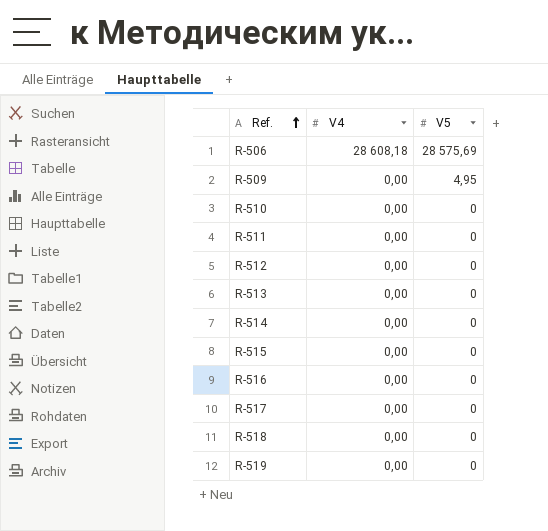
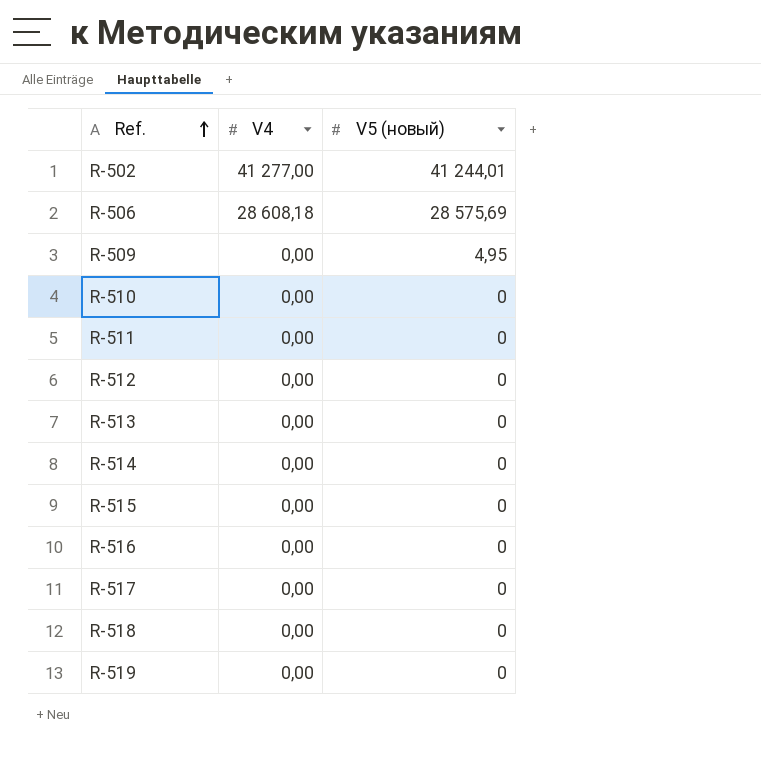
column name: V5 -> V5 (новый)
row R-502: none -> 41 277,00 | 41 244,01

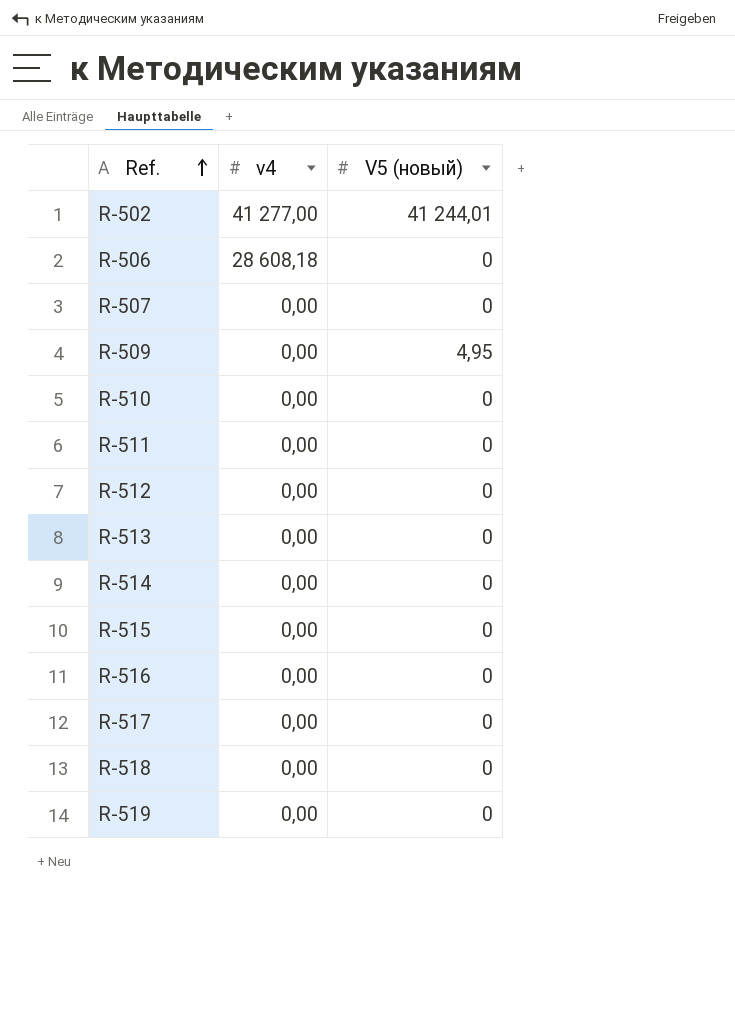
column name: V4 -> v4
R-506 | V5 (новый): 28 575,69 -> 0
row R-507: none -> 0,00 | 0

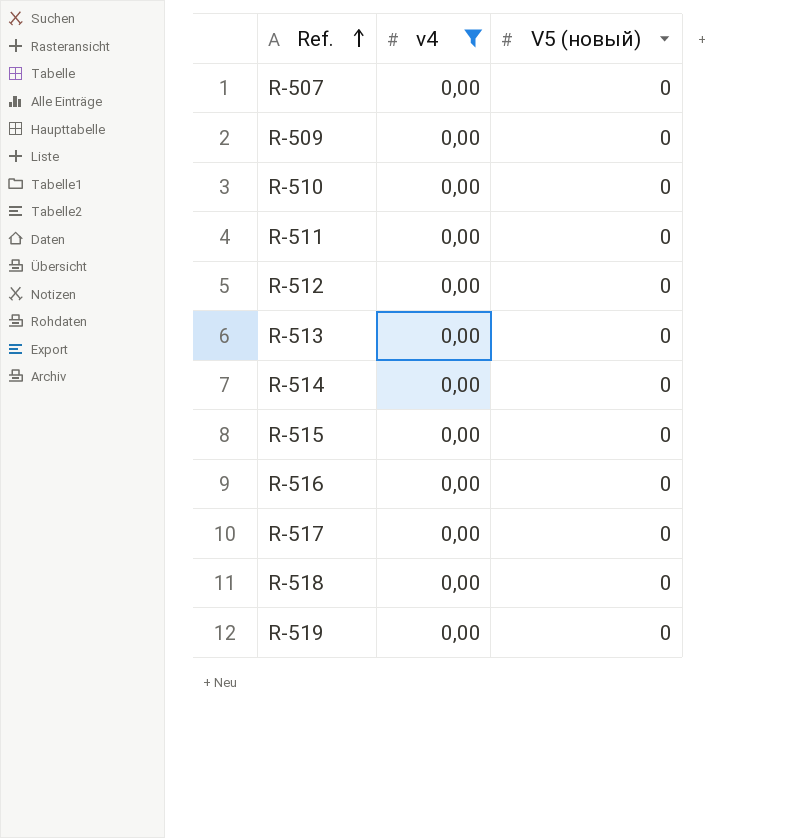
filter: none -> v4 = 0,00
R-509 | V5 (новый): 4,95 -> 0

